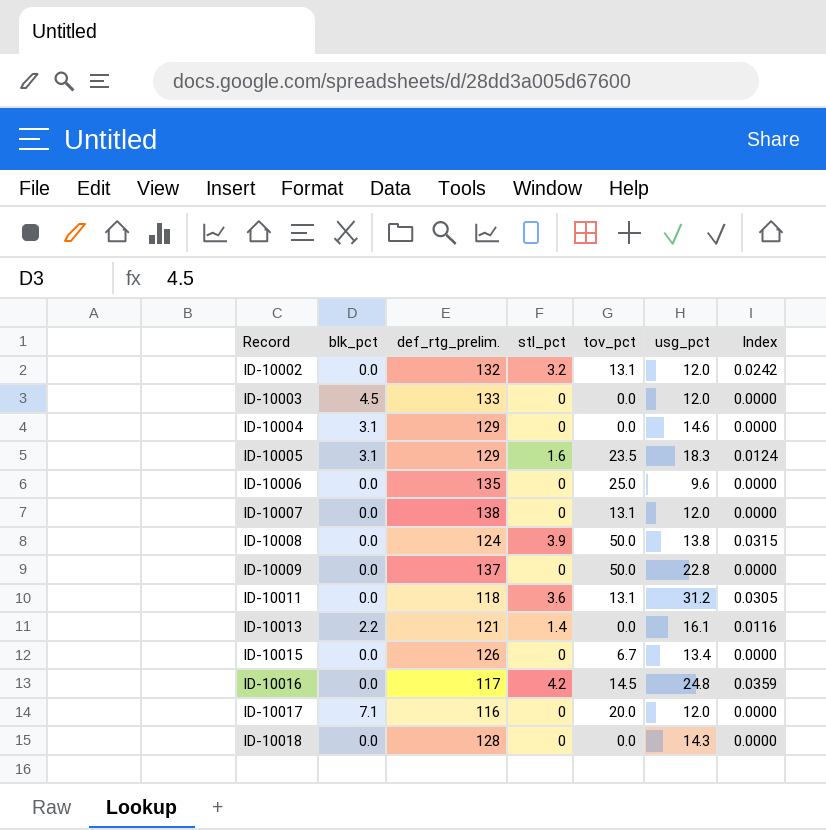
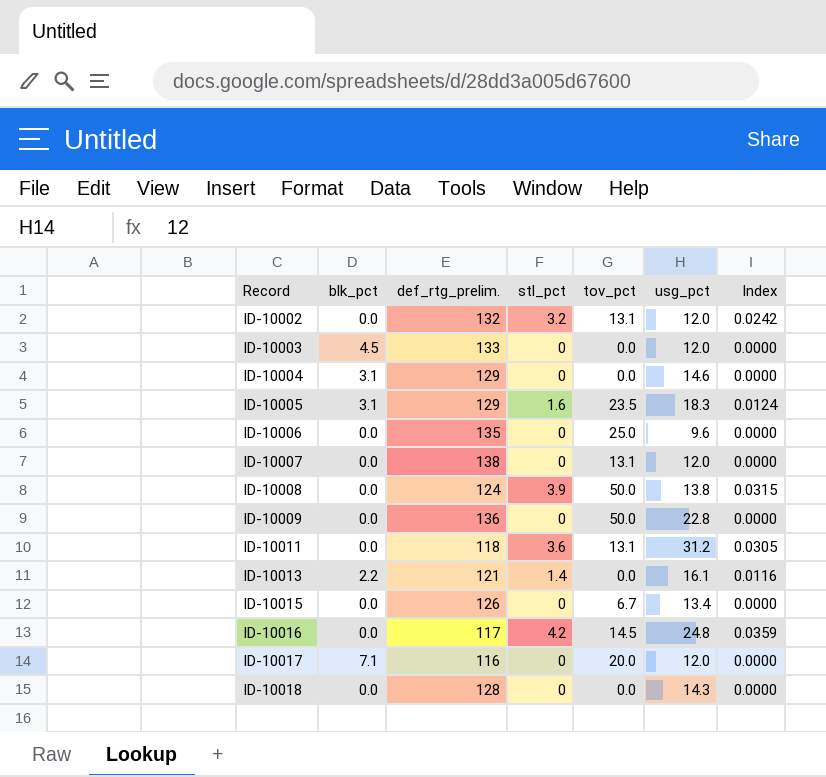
ID-10009 | def_rtg_prelim.: 137 -> 136

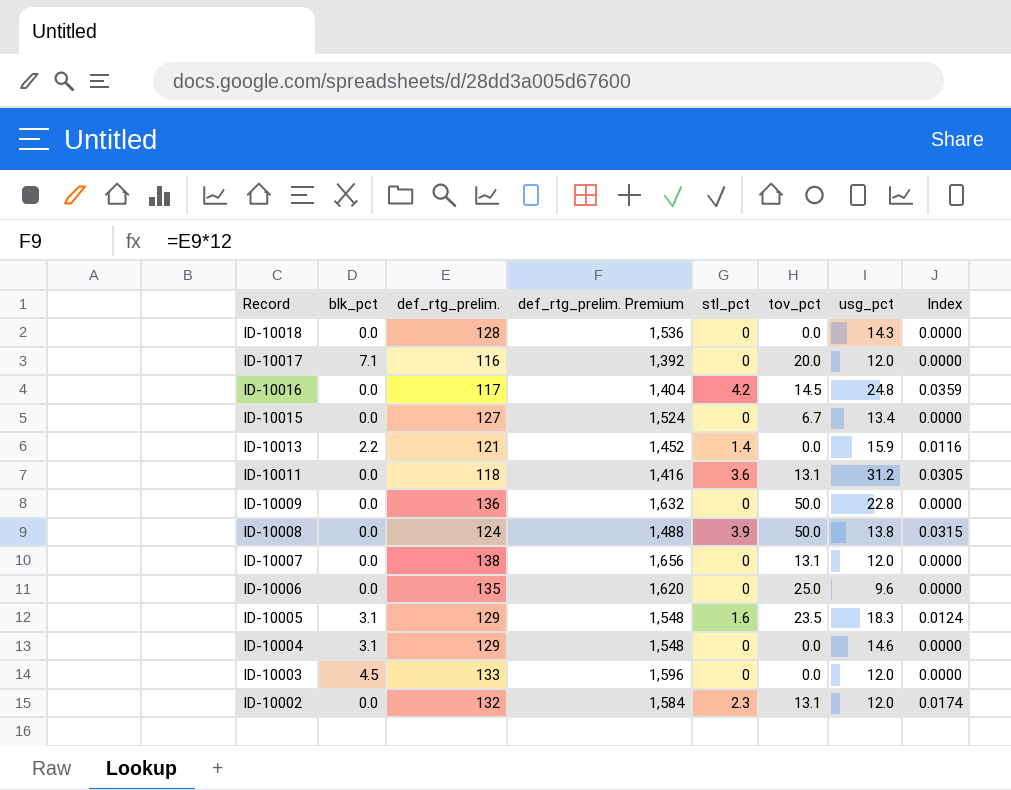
row order: Record ascending -> Record descending
column def_rtg_prelim. Premium | formula: none -> [def_rtg_prelim.] * 12
ID-10015 | def_rtg_prelim.: 126 -> 127
ID-10013 | usg_pct: 16.1 -> 15.9
ID-10002 | stl_pct: 3.2 -> 2.3
ID-10002 | Index: 0.0242 -> 0.0174

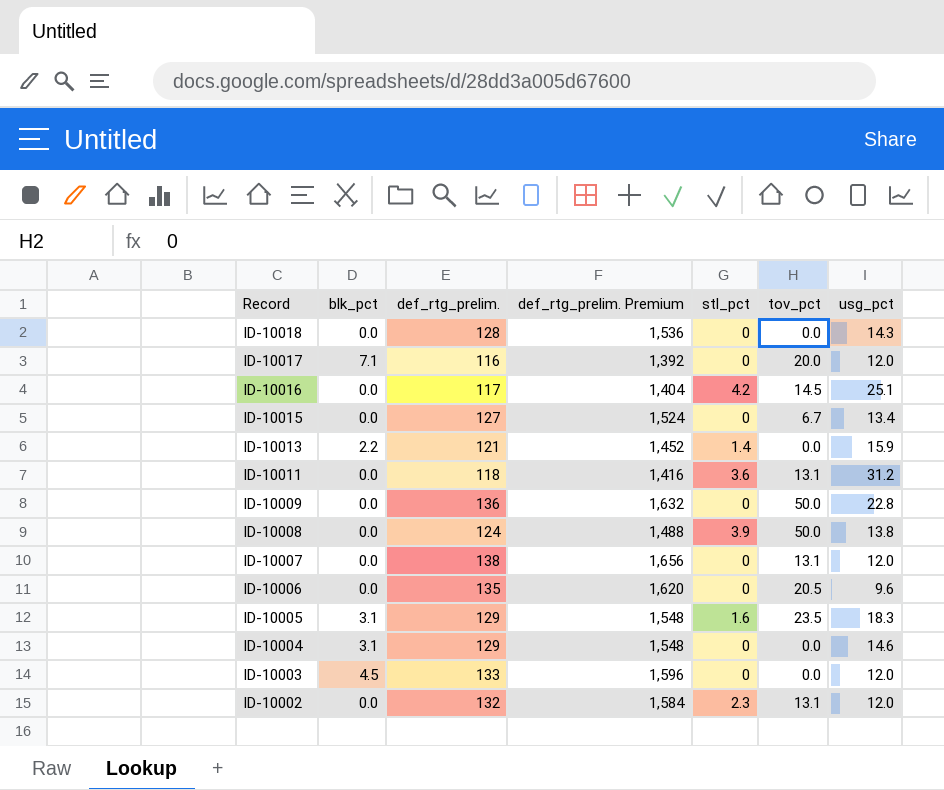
column Index | formula: [stl_pct] / [def_rtg_prelim.] -> none
ID-10016 | usg_pct: 24.8 -> 25.1
ID-10006 | tov_pct: 25.0 -> 20.5

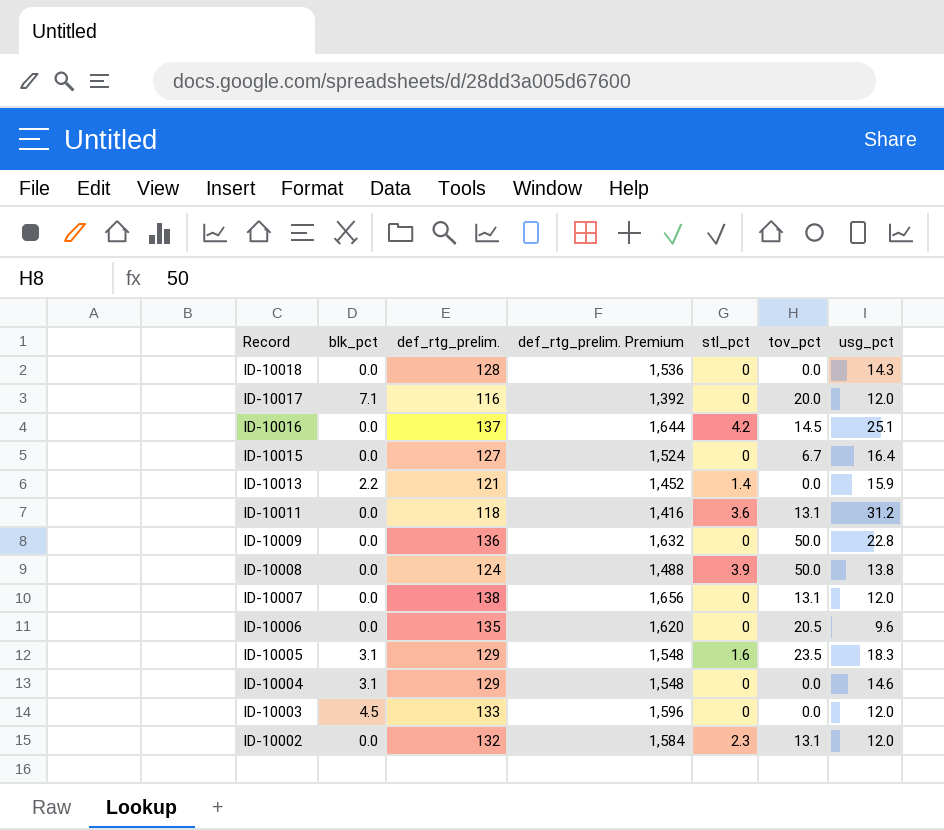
ID-10016 | def_rtg_prelim.: 117 -> 137
ID-10016 | def_rtg_prelim. Premium: 1,404 -> 1,644
ID-10015 | usg_pct: 13.4 -> 16.4

